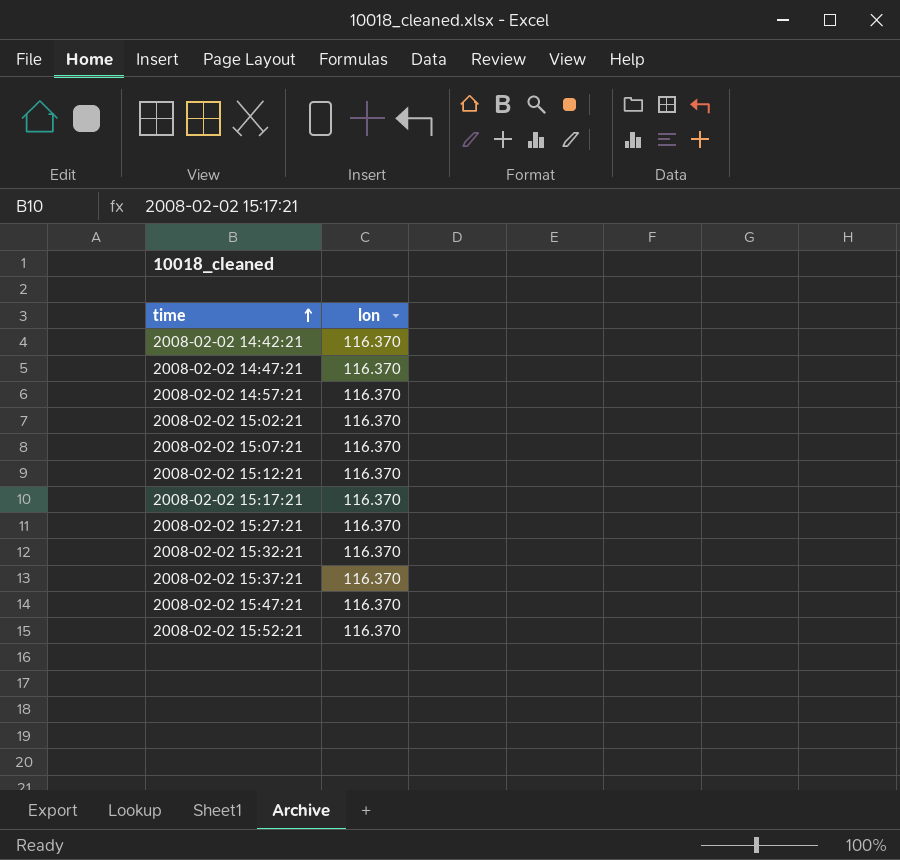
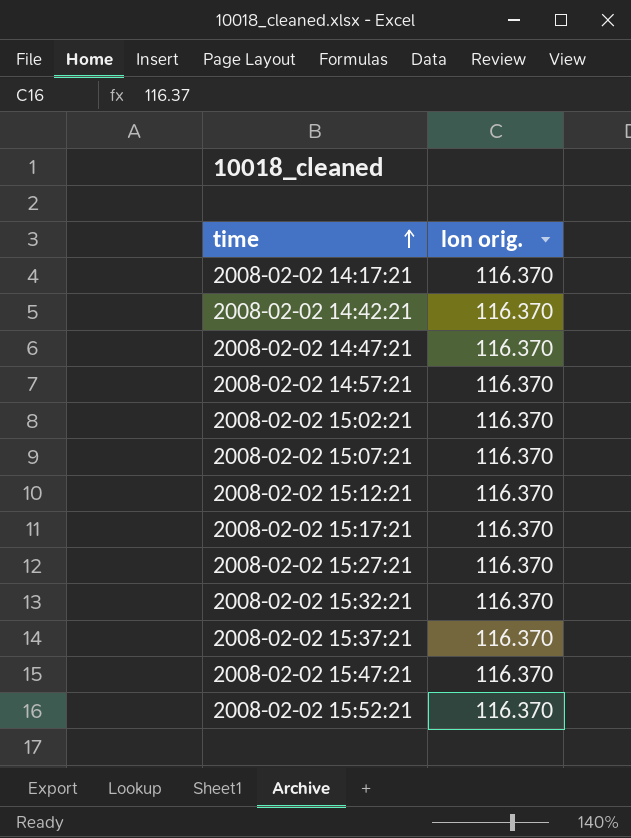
column name: lon -> lon orig.
row 2008-02-02 14:17:21: none -> 116.370

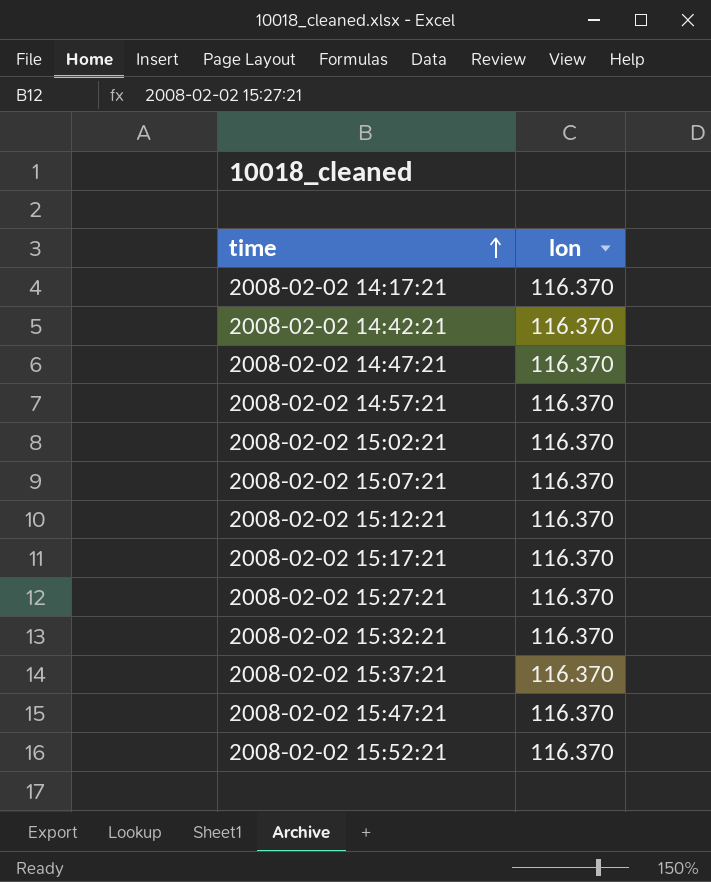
column name: lon orig. -> lon

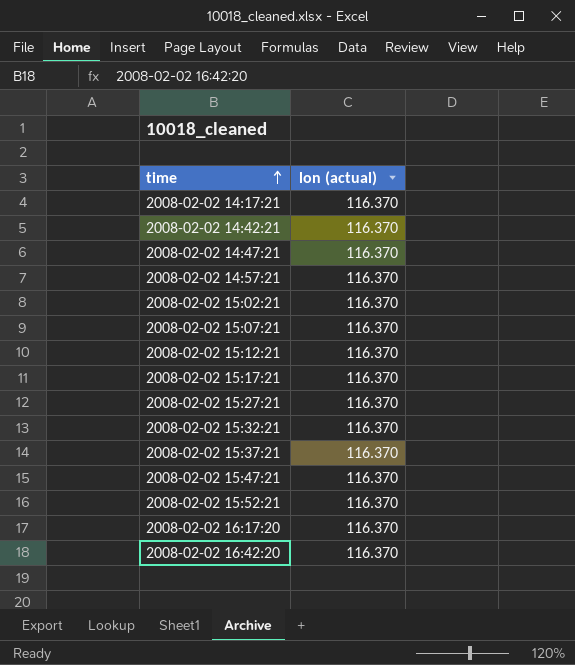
column name: lon -> lon (actual)
row 2008-02-02 16:17:20: none -> 116.370
row 2008-02-02 16:42:20: none -> 116.370

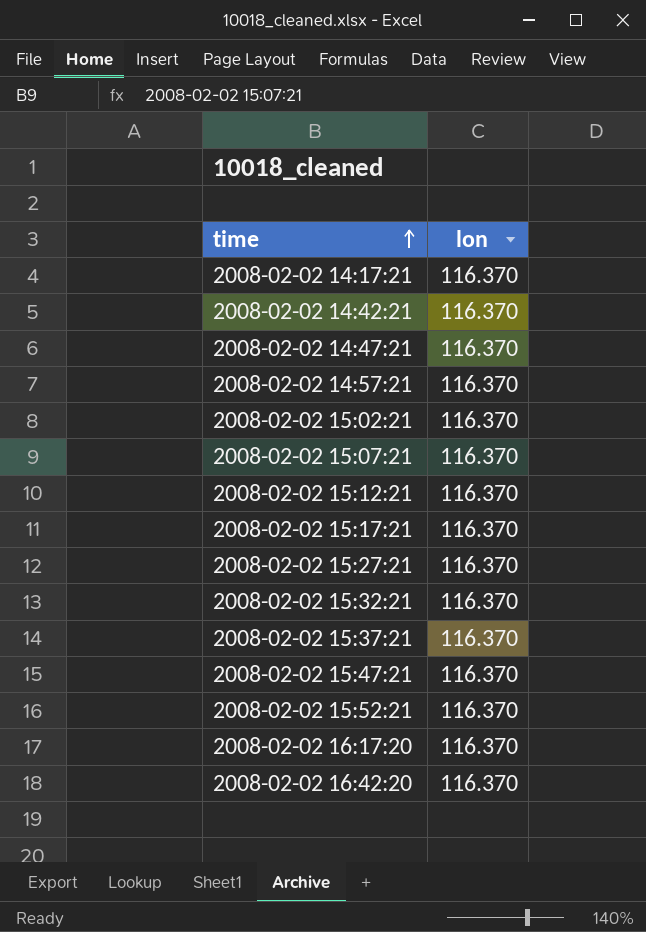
column name: lon (actual) -> lon

